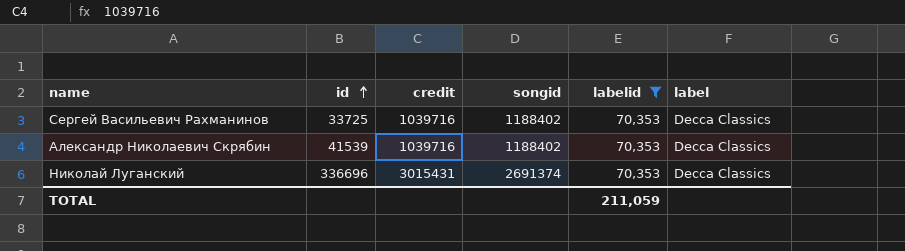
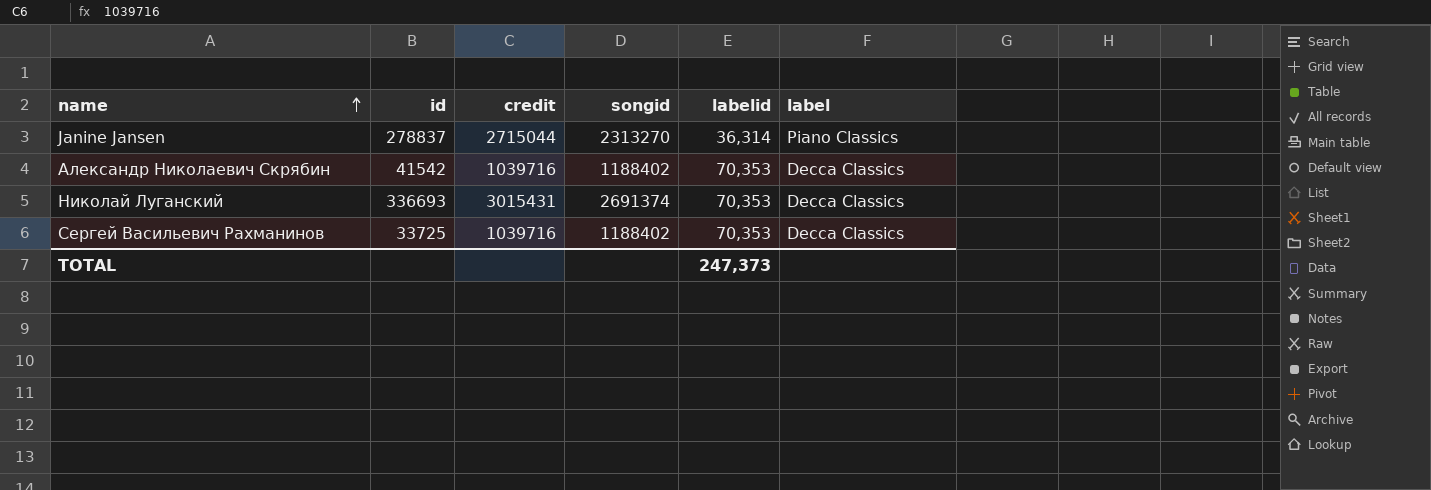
filter: labelid = 70,353 -> none
row order: id ascending -> name ascending
Александр Николаевич Скрябин | id: 41539 -> 41542
Николай Луганский | id: 336696 -> 336693
TOTAL | labelid: 211,059 -> 247,373

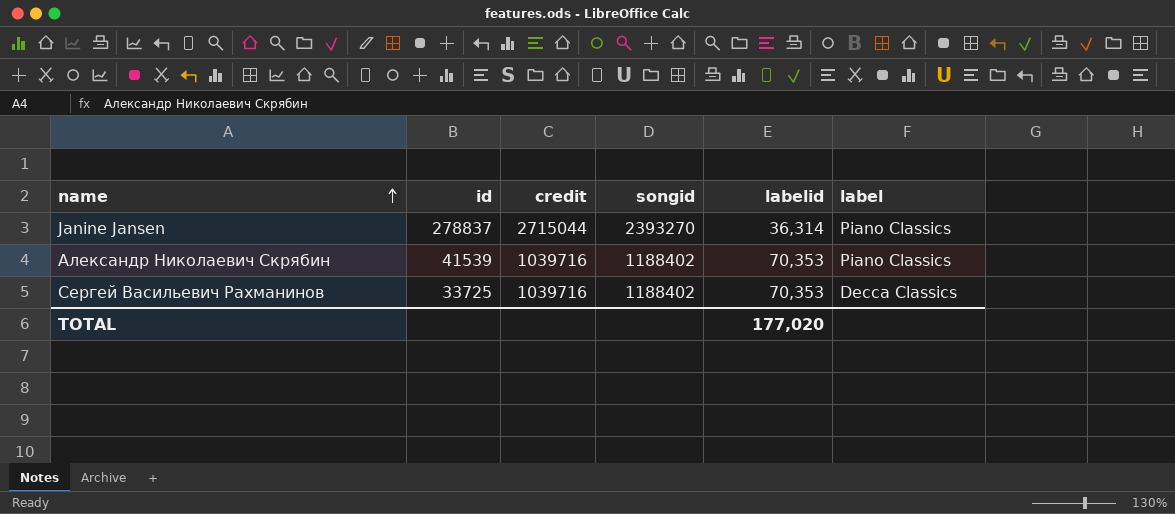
row Николай Луганский: 336693 | 3015431 | 2691374 | 70,353 | Decca Classics -> none
Janine Jansen | songid: 2313270 -> 2393270
Александр Николаевич Скрябин | id: 41542 -> 41539
Александр Николаевич Скрябин | label: Decca Classics -> Piano Classics
TOTAL | labelid: 247,373 -> 177,020

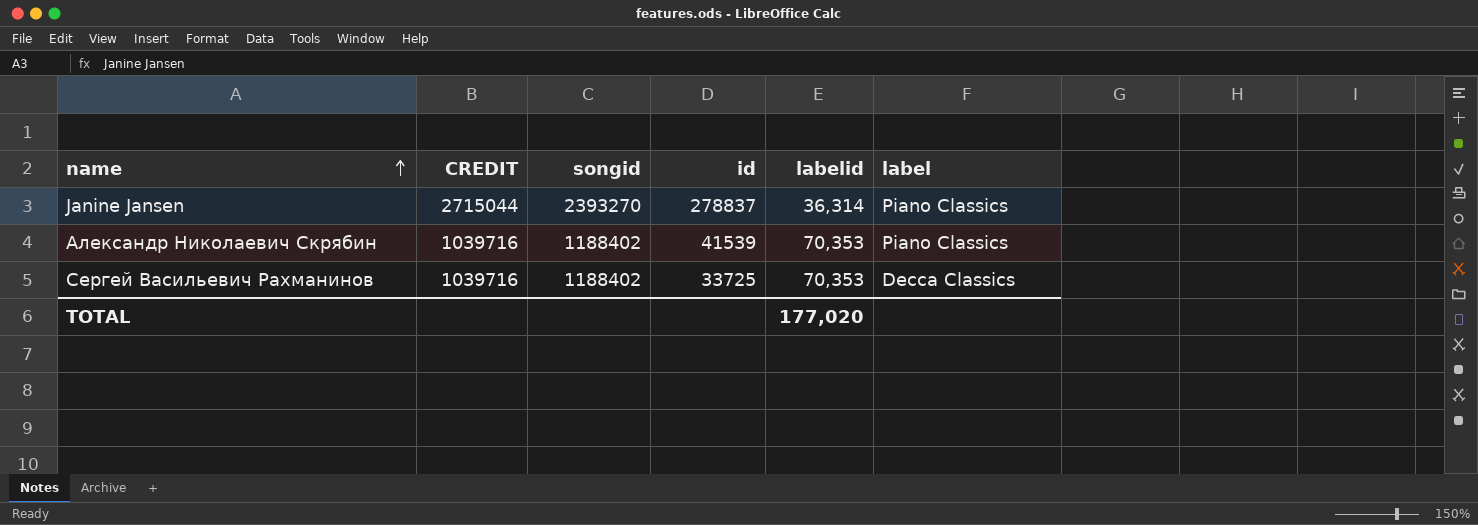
column name: credit -> CREDIT
column id | position: 2 -> 4

